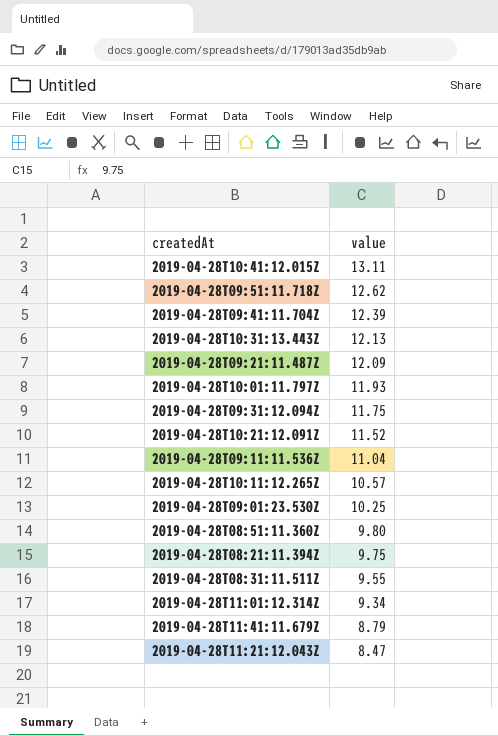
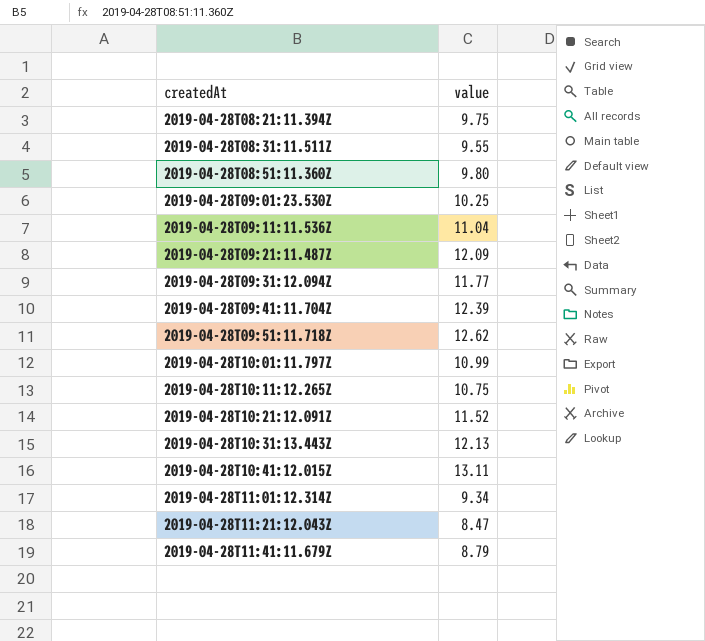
row order: value descending -> createdAt ascending
2019-04-28T09:31:12.094Z | value: 11.75 -> 11.77
2019-04-28T10:01:11.797Z | value: 11.93 -> 10.99
2019-04-28T10:11:12.265Z | value: 10.57 -> 10.75

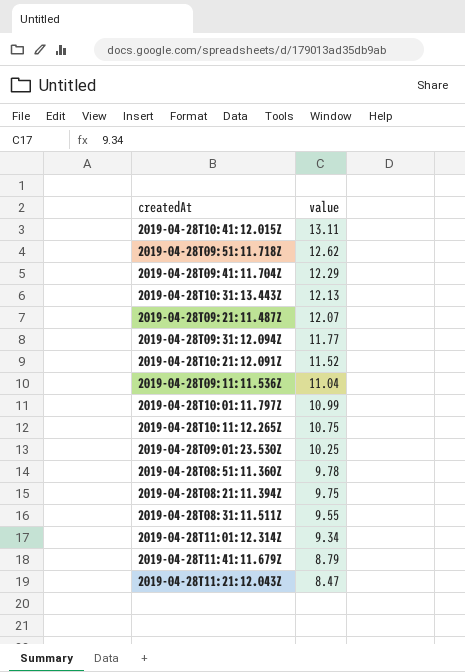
row order: createdAt ascending -> value descending
2019-04-28T09:41:11.704Z | value: 12.39 -> 12.29
2019-04-28T09:21:11.487Z | value: 12.09 -> 12.07
2019-04-28T08:51:11.360Z | value: 9.80 -> 9.78

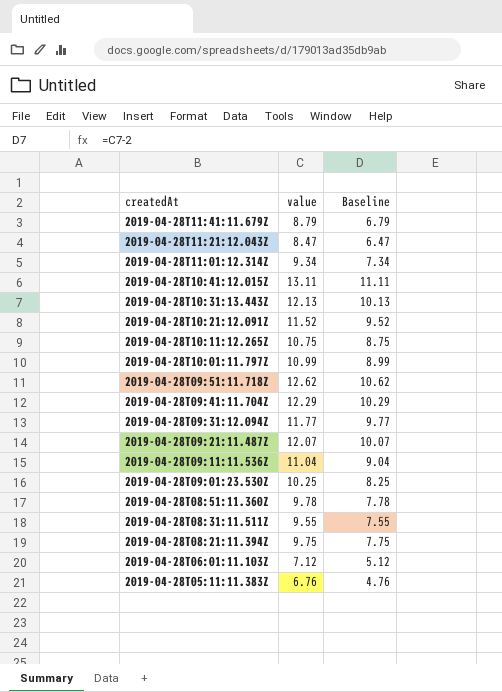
row order: value descending -> createdAt descending
column Baseline | formula: none -> [value] - 2
row 2019-04-28T06:01:11.103Z: none -> 7.12 | 5.12
row 2019-04-28T05:11:11.383Z: none -> 6.76 | 4.76

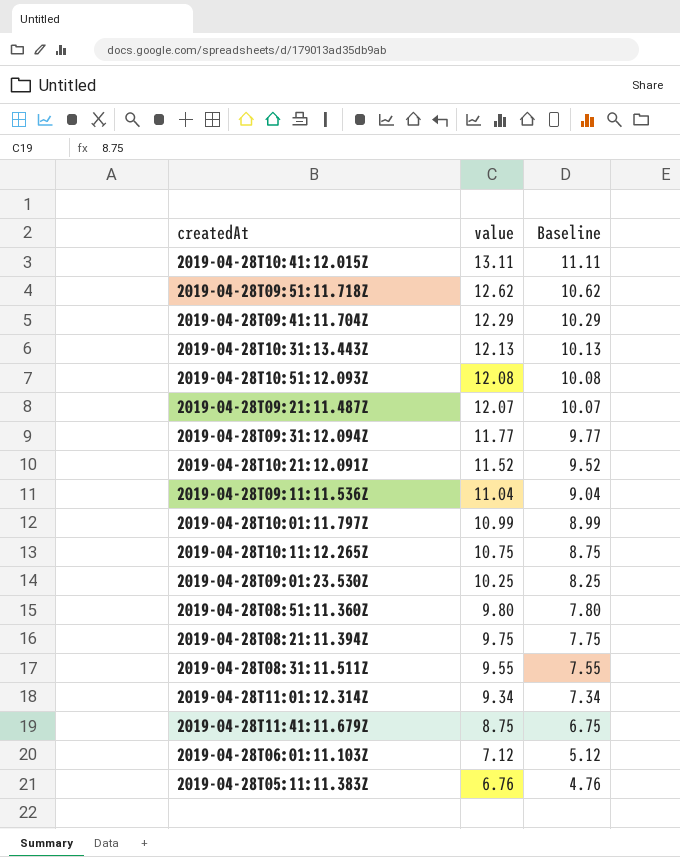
row order: createdAt descending -> value descending
row 2019-04-28T11:21:12.043Z: 8.47 | 6.47 -> none
row 2019-04-28T10:51:12.093Z: none -> 12.08 | 10.08
2019-04-28T08:51:11.360Z | value: 9.78 -> 9.80
2019-04-28T08:51:11.360Z | Baseline: 7.78 -> 7.80
2019-04-28T11:41:11.679Z | value: 8.79 -> 8.75
2019-04-28T11:41:11.679Z | Baseline: 6.79 -> 6.75

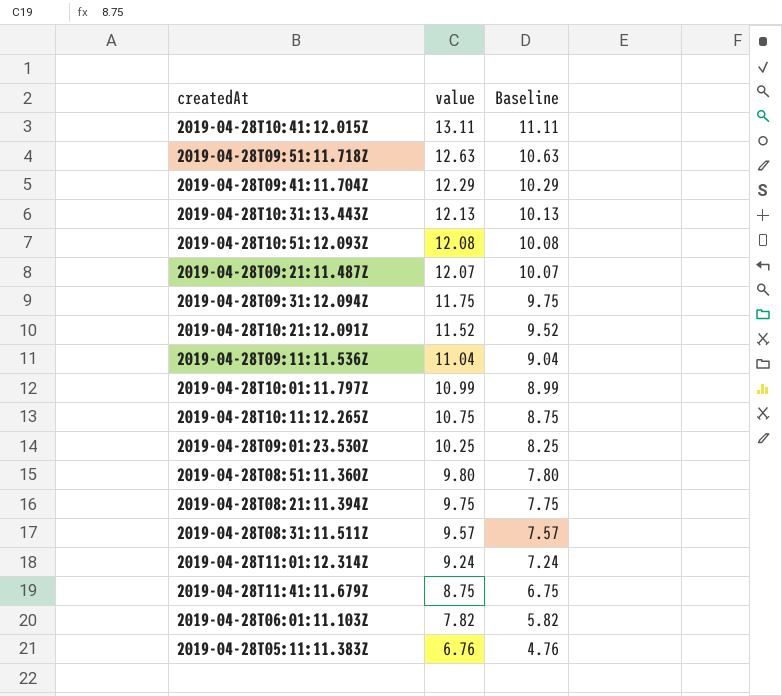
2019-04-28T09:51:11.718Z | value: 12.62 -> 12.63
2019-04-28T09:51:11.718Z | Baseline: 10.62 -> 10.63
2019-04-28T09:31:12.094Z | value: 11.77 -> 11.75
2019-04-28T09:31:12.094Z | Baseline: 9.77 -> 9.75
2019-04-28T08:31:11.511Z | value: 9.55 -> 9.57
2019-04-28T08:31:11.511Z | Baseline: 7.55 -> 7.57
2019-04-28T11:01:12.314Z | value: 9.34 -> 9.24
2019-04-28T11:01:12.314Z | Baseline: 7.34 -> 7.24
2019-04-28T06:01:11.103Z | value: 7.12 -> 7.82
2019-04-28T06:01:11.103Z | Baseline: 5.12 -> 5.82

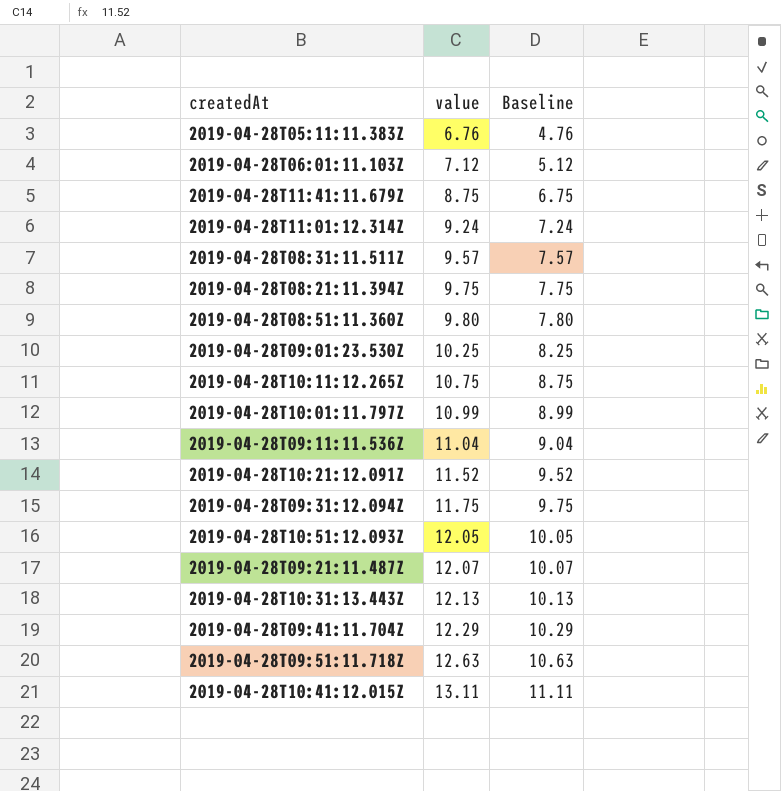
row order: value descending -> value ascending
2019-04-28T06:01:11.103Z | value: 7.82 -> 7.12
2019-04-28T06:01:11.103Z | Baseline: 5.82 -> 5.12
2019-04-28T10:51:12.093Z | value: 12.08 -> 12.05
2019-04-28T10:51:12.093Z | Baseline: 10.08 -> 10.05

